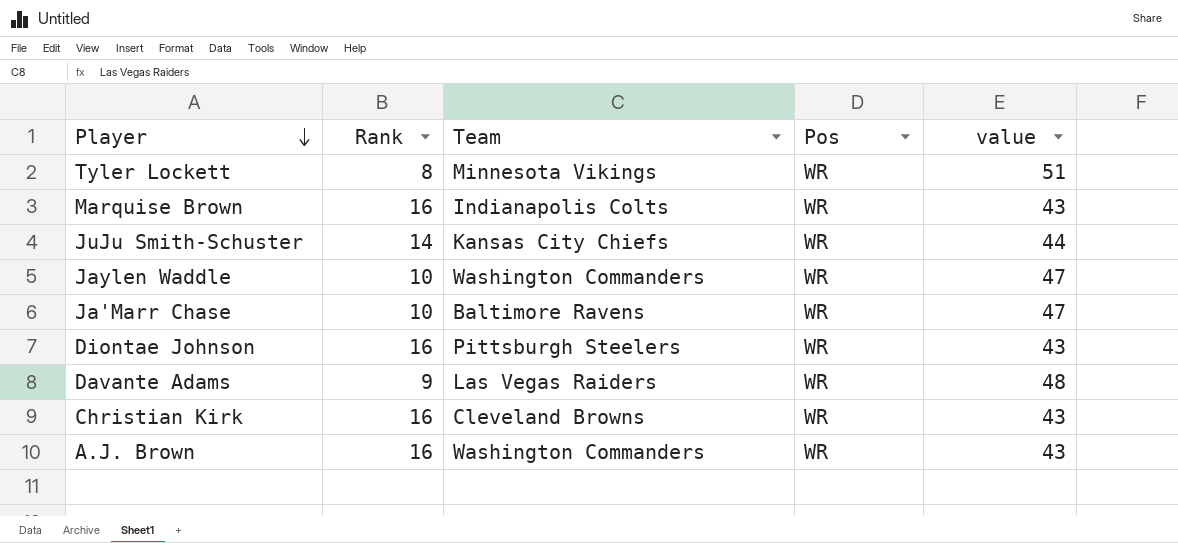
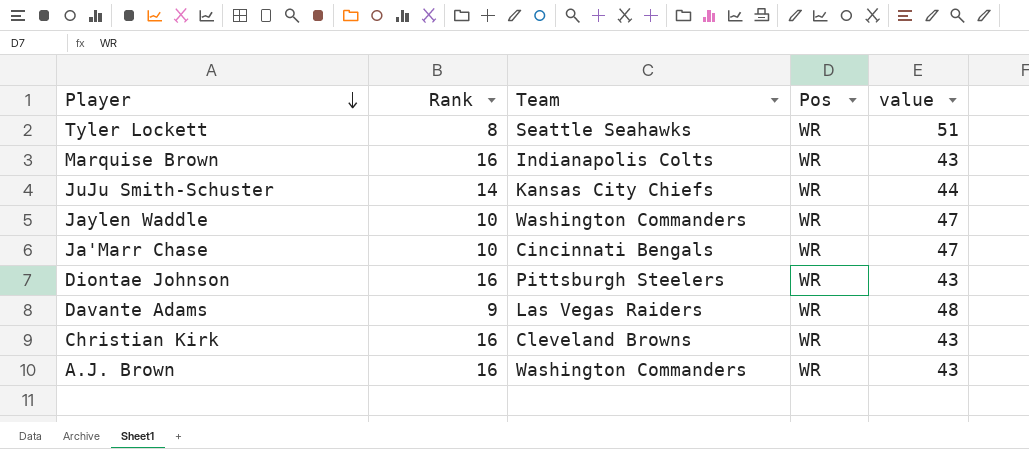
Tyler Lockett | Team: Minnesota Vikings -> Seattle Seahawks
Ja'Marr Chase | Team: Baltimore Ravens -> Cincinnati Bengals

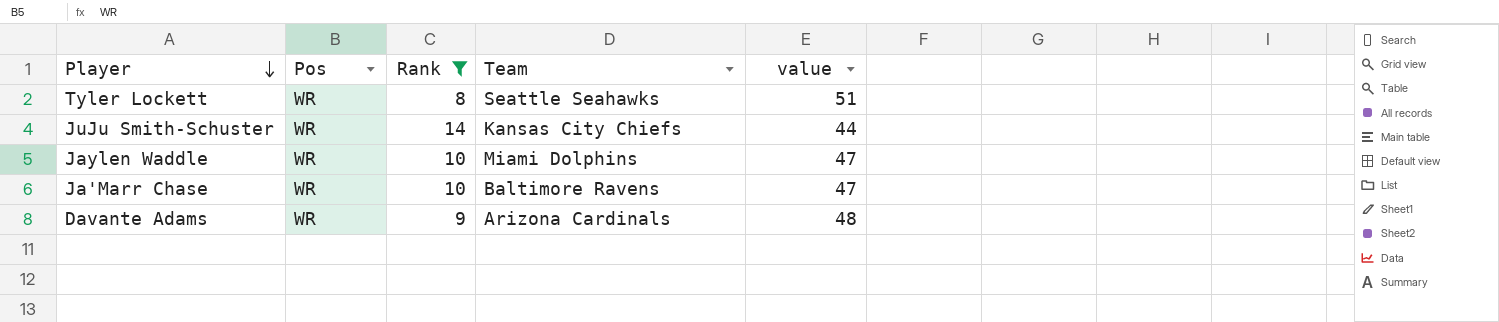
filter: none -> Rank != 16
column Pos | position: 4 -> 2
Jaylen Waddle | Team: Washington Commanders -> Miami Dolphins
Ja'Marr Chase | Team: Cincinnati Bengals -> Baltimore Ravens
Davante Adams | Team: Las Vegas Raiders -> Arizona Cardinals

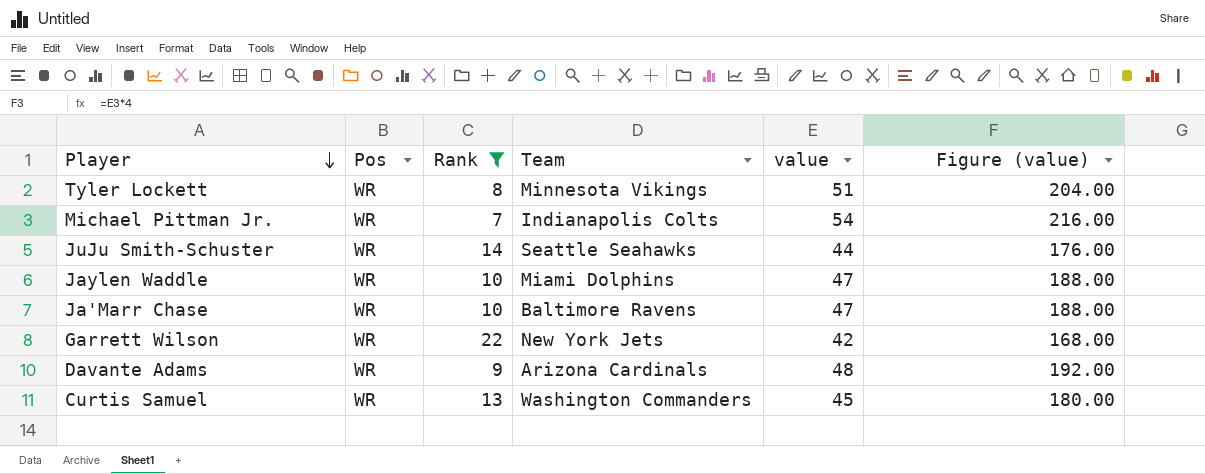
column Figure (value) | formula: none -> [value] * 4
Tyler Lockett | Team: Seattle Seahawks -> Minnesota Vikings
row Michael Pittman Jr.: none -> WR | 7 | Indianapolis Colts | 54 | 216.00
JuJu Smith-Schuster | Team: Kansas City Chiefs -> Seattle Seahawks
row Garrett Wilson: none -> WR | 22 | New York Jets | 42 | 168.00
row Curtis Samuel: none -> WR | 13 | Washington Commanders | 45 | 180.00

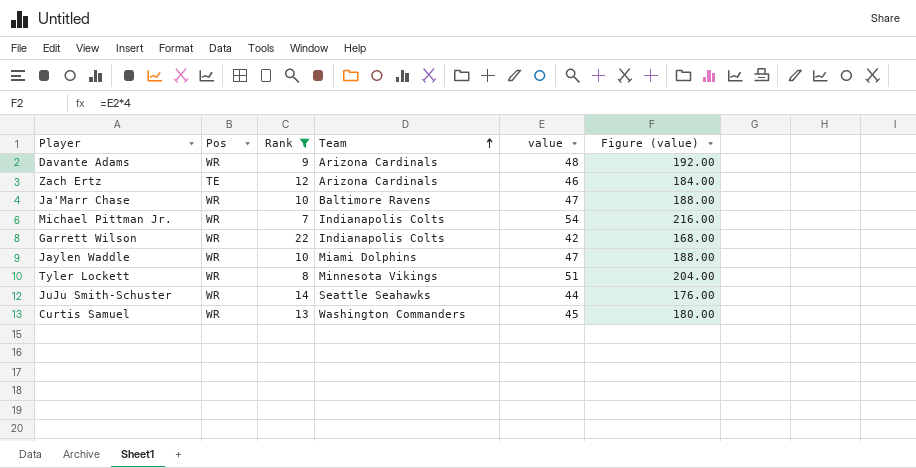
row order: Player descending -> Team ascending
row Zach Ertz: none -> TE | 12 | Arizona Cardinals | 46 | 184.00
Garrett Wilson | Team: New York Jets -> Indianapolis Colts

